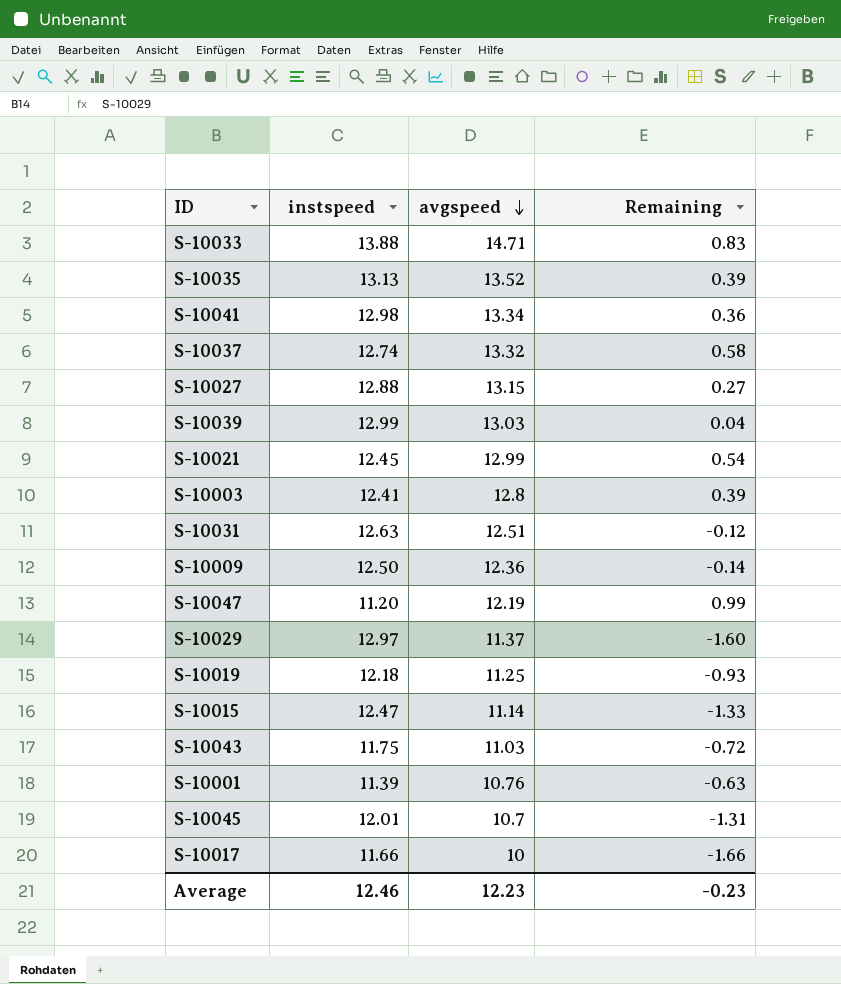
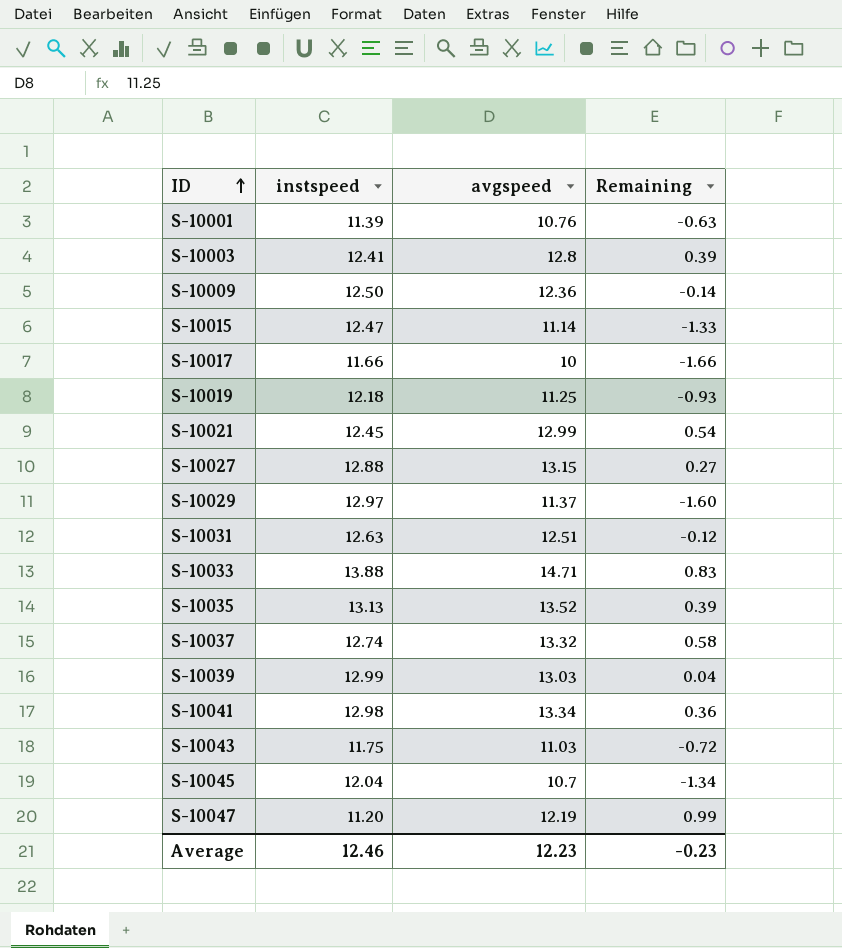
row order: avgspeed descending -> ID ascending
S-10045 | instspeed: 12.01 -> 12.04
S-10045 | Remaining: -1.31 -> -1.34

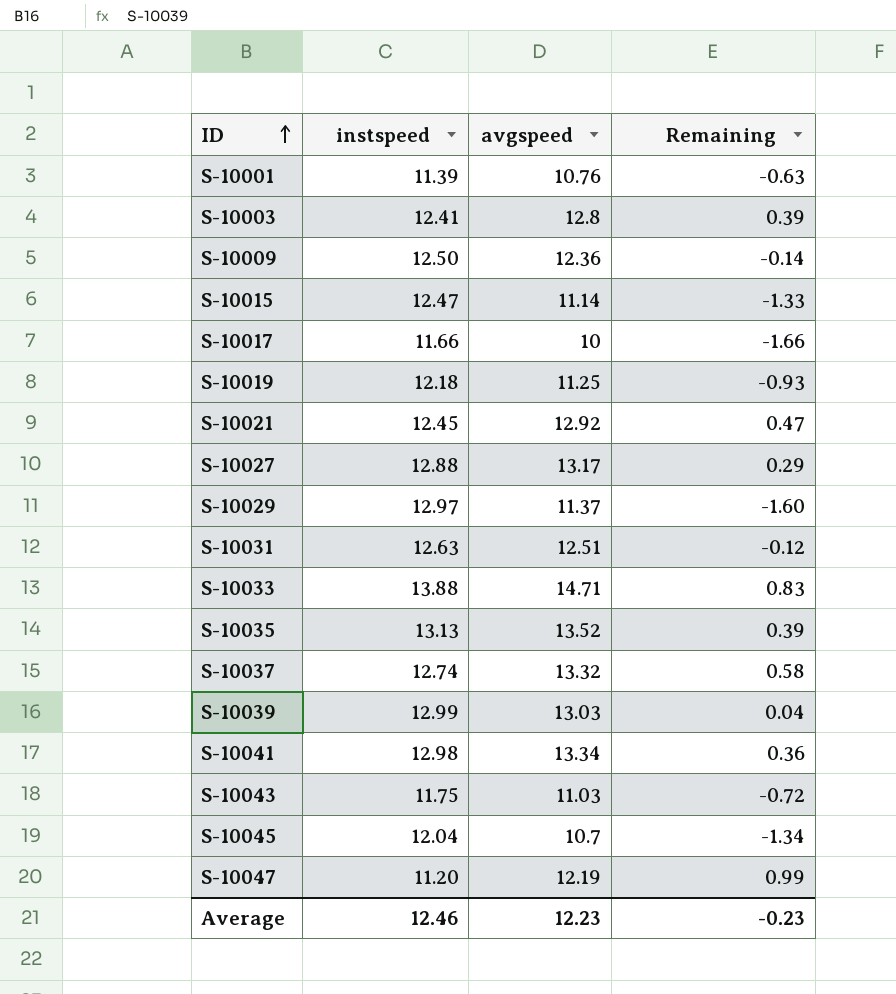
S-10021 | avgspeed: 12.99 -> 12.92
S-10021 | Remaining: 0.54 -> 0.47
S-10027 | avgspeed: 13.15 -> 13.17
S-10027 | Remaining: 0.27 -> 0.29

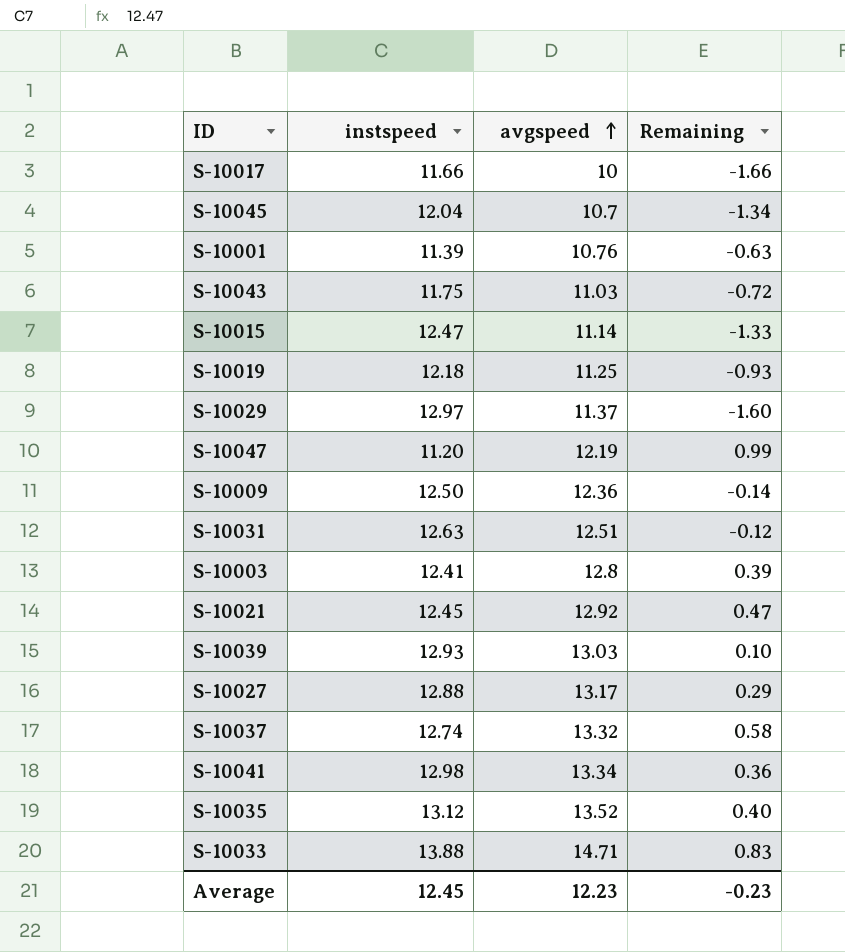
row order: ID ascending -> avgspeed ascending
S-10039 | instspeed: 12.99 -> 12.93
S-10039 | Remaining: 0.04 -> 0.10
S-10035 | instspeed: 13.13 -> 13.12
S-10035 | Remaining: 0.39 -> 0.40
Average | instspeed: 12.46 -> 12.45

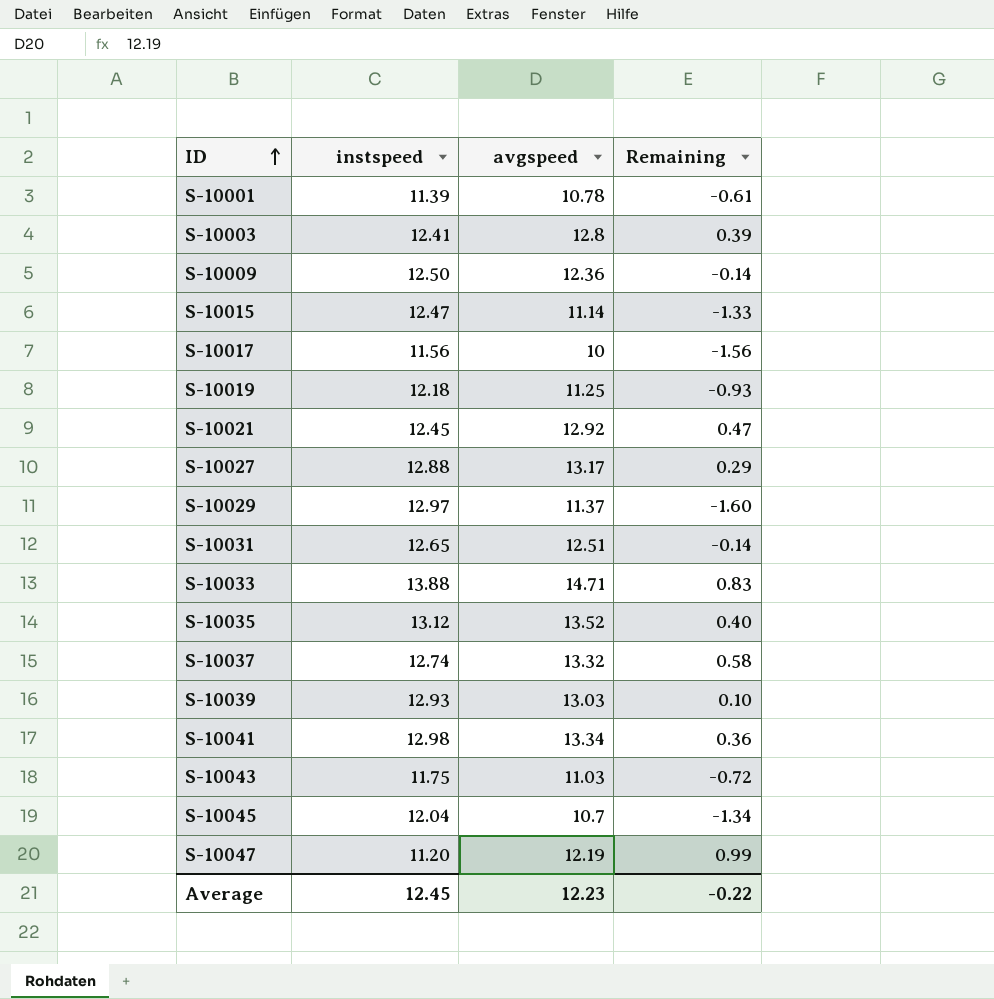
row order: avgspeed ascending -> ID ascending
S-10001 | avgspeed: 10.76 -> 10.78
S-10001 | Remaining: -0.63 -> -0.61
S-10017 | instspeed: 11.66 -> 11.56
S-10017 | Remaining: -1.66 -> -1.56
S-10031 | instspeed: 12.63 -> 12.65
S-10031 | Remaining: -0.12 -> -0.14
Average | Remaining: -0.23 -> -0.22

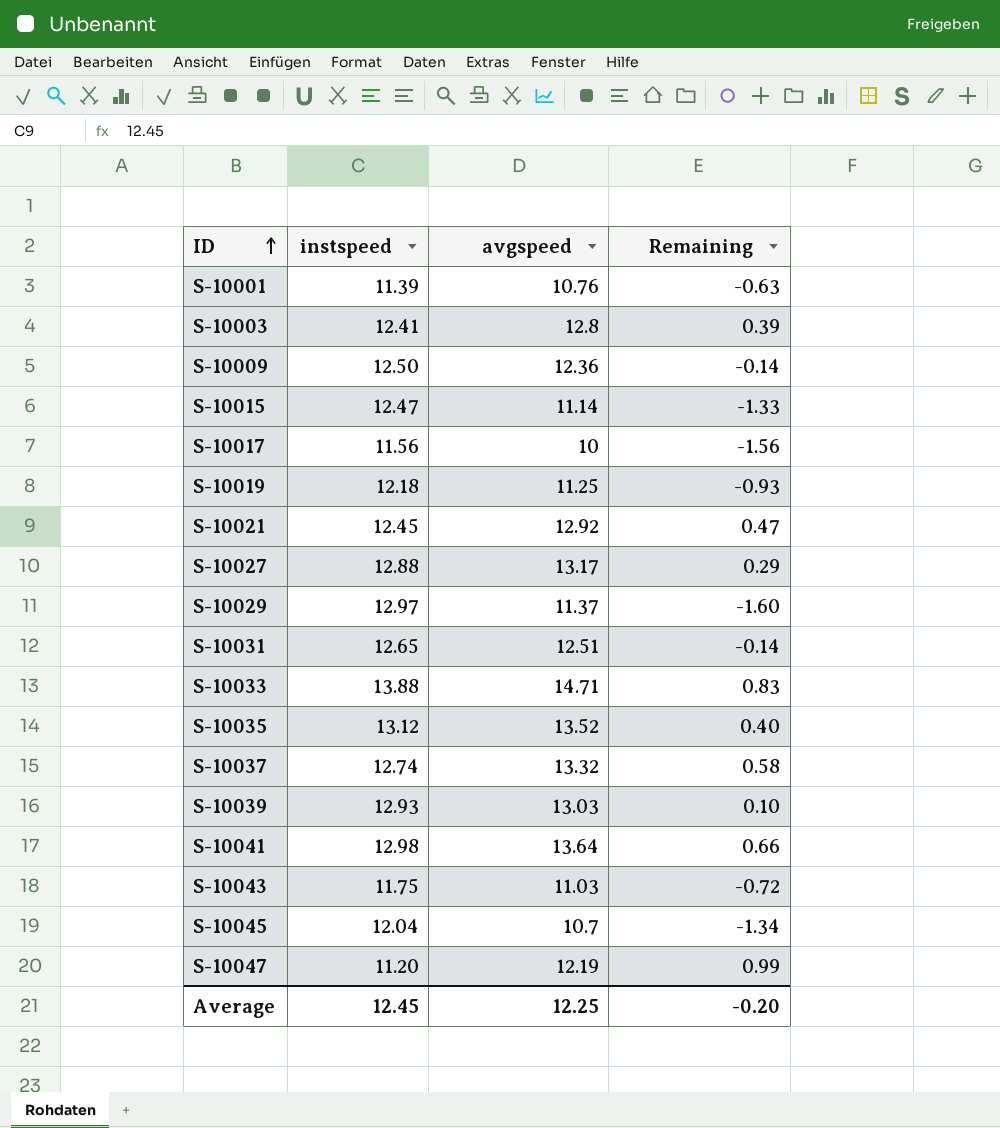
S-10001 | avgspeed: 10.78 -> 10.76
S-10001 | Remaining: -0.61 -> -0.63
S-10041 | avgspeed: 13.34 -> 13.64
S-10041 | Remaining: 0.36 -> 0.66
Average | avgspeed: 12.23 -> 12.25
Average | Remaining: -0.22 -> -0.20

